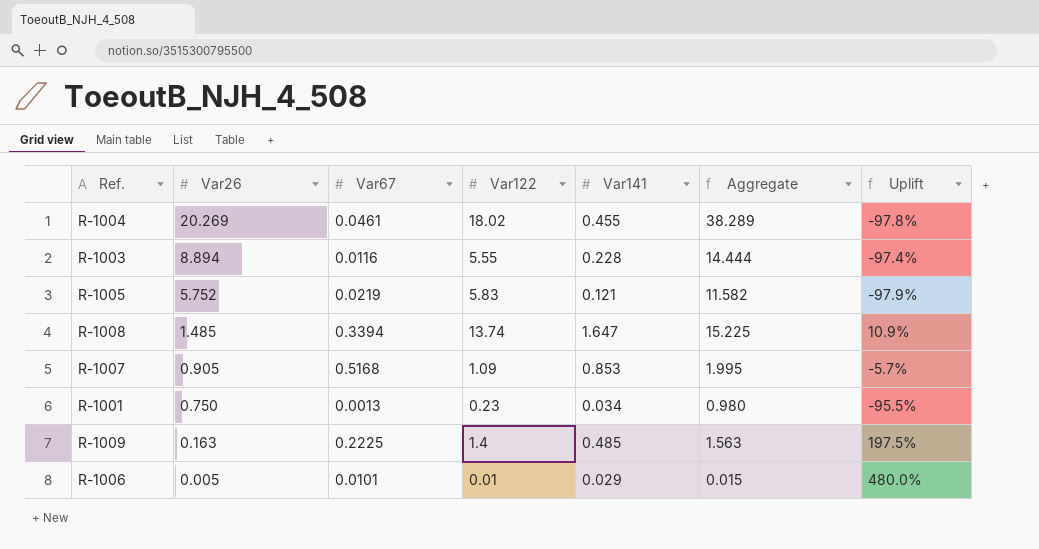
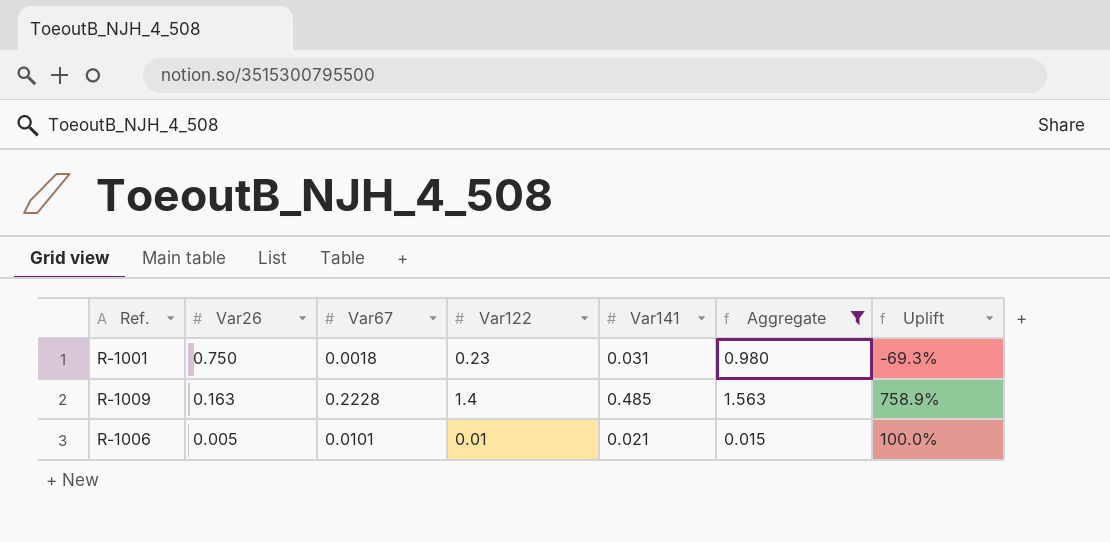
filter: none -> Aggregate <= 1.563
column Uplift | formula: ([Var141] - [Var26]) / [Var26] -> ([Var122] - [Var26]) / [Var26]
R-1001 | Var67: 0.0013 -> 0.0018
R-1001 | Var141: 0.034 -> 0.031
R-1009 | Var67: 0.2225 -> 0.2228
R-1006 | Var141: 0.029 -> 0.021

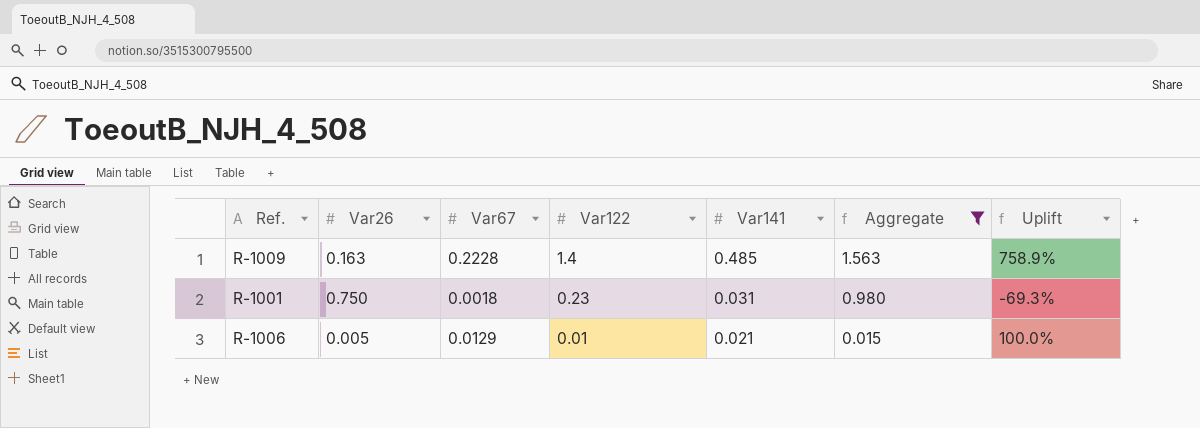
row order: Var26 descending -> Var122 descending
R-1006 | Var67: 0.0101 -> 0.0129

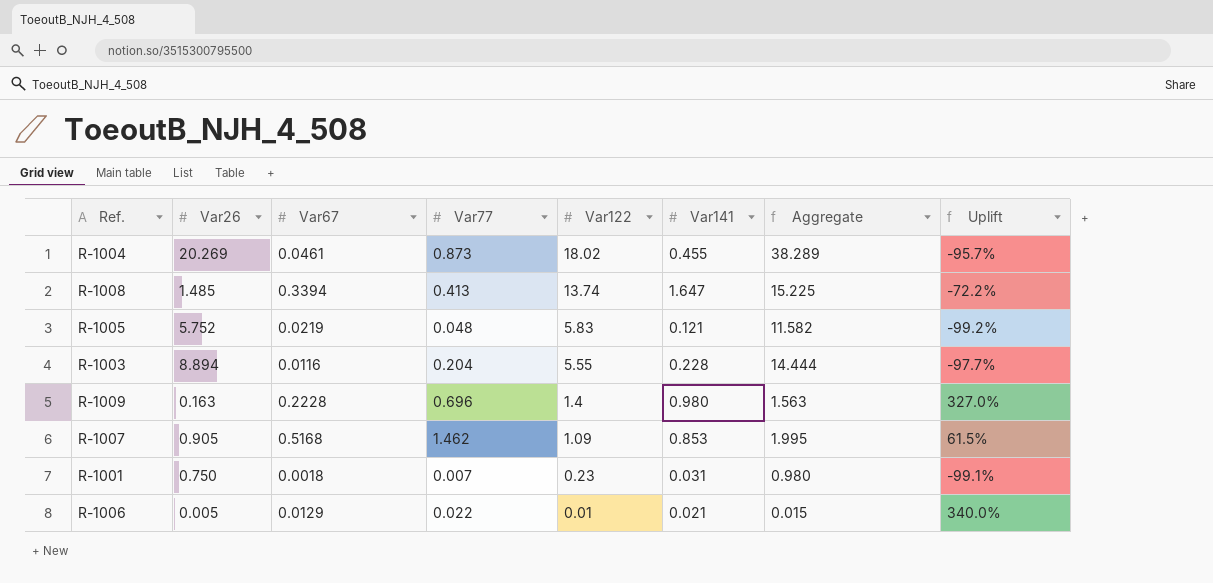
filter: Aggregate <= 1.563 -> none
column Var77 | position: none -> 4
column Uplift | formula: ([Var122] - [Var26]) / [Var26] -> ([Var77] - [Var26]) / [Var26]
R-1009 | Var141: 0.485 -> 0.980

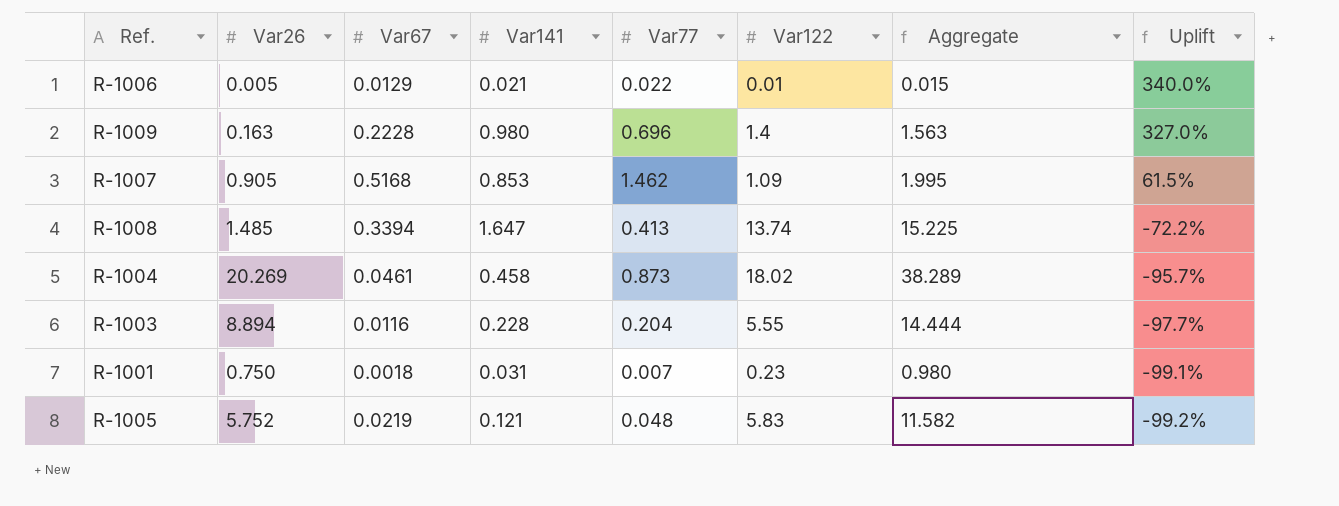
row order: Var122 descending -> Uplift descending
column Var141 | position: 6 -> 4
R-1004 | Var141: 0.455 -> 0.458

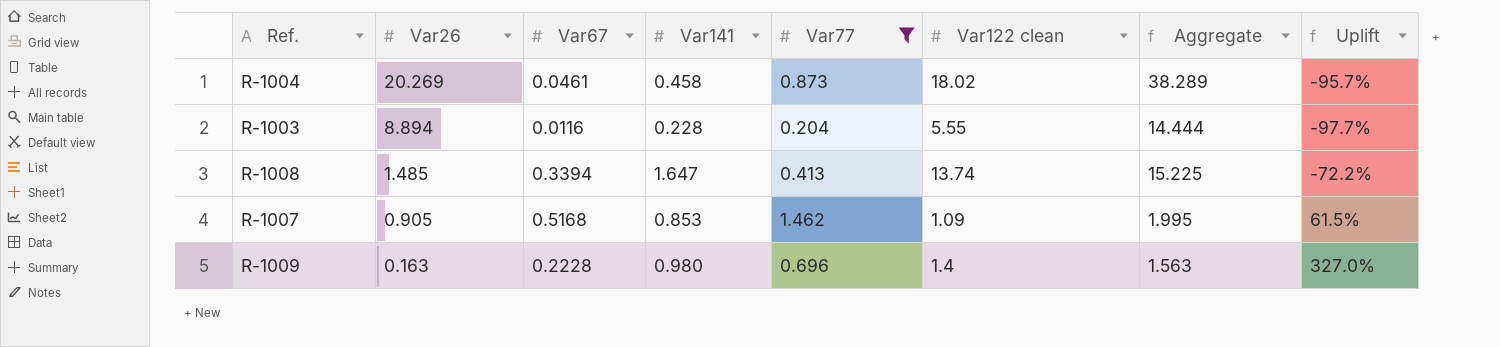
filter: none -> Var77 >= 0.204
row order: Uplift descending -> Var26 descending
column name: Var122 -> Var122 clean

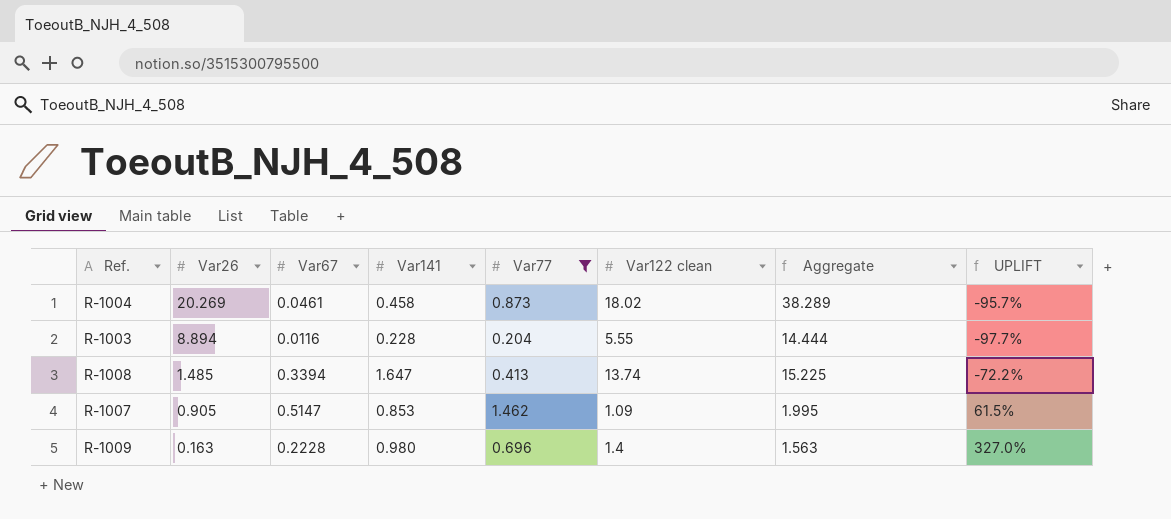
column name: Uplift -> UPLIFT
R-1007 | Var67: 0.5168 -> 0.5147

